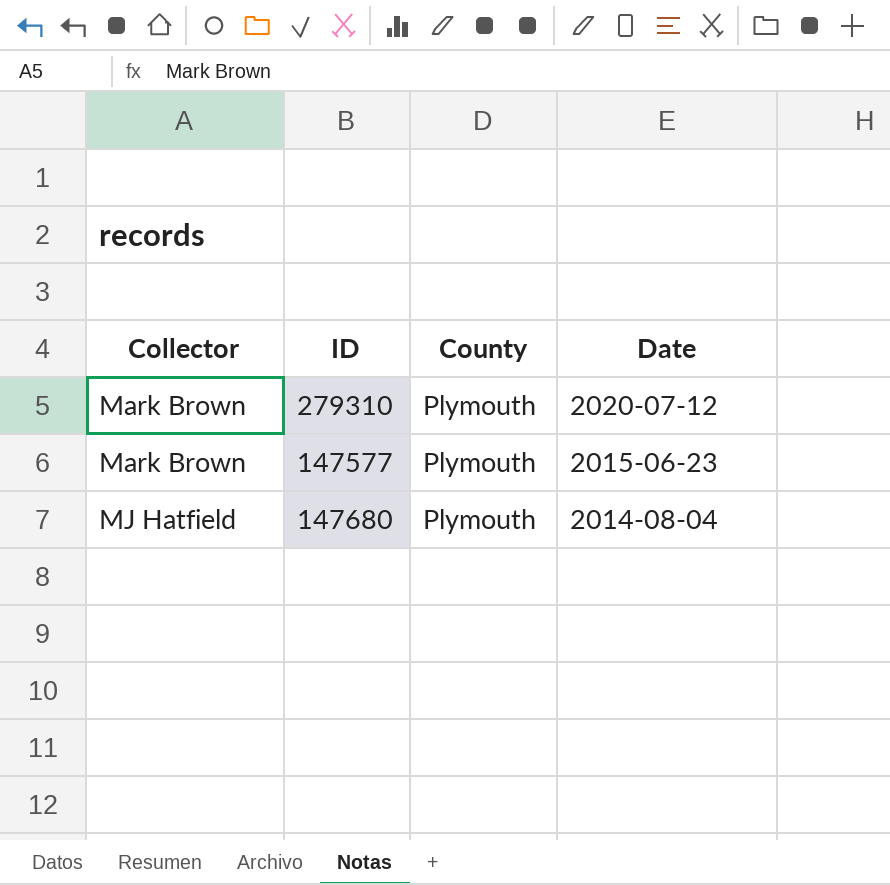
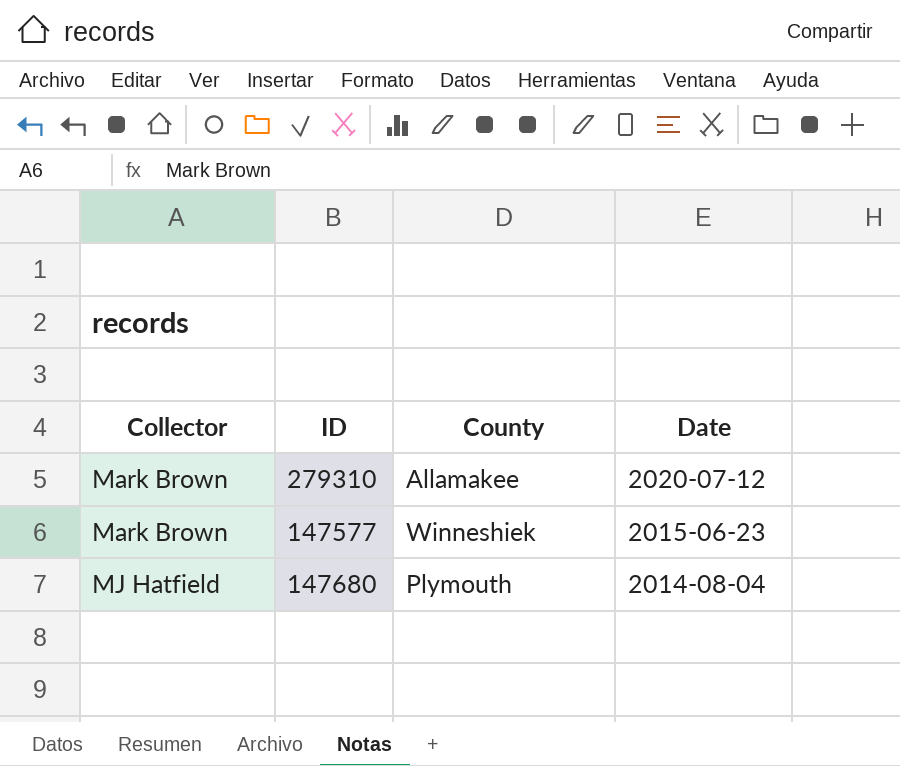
279310 | County: Plymouth -> Allamakee
147577 | County: Plymouth -> Winneshiek

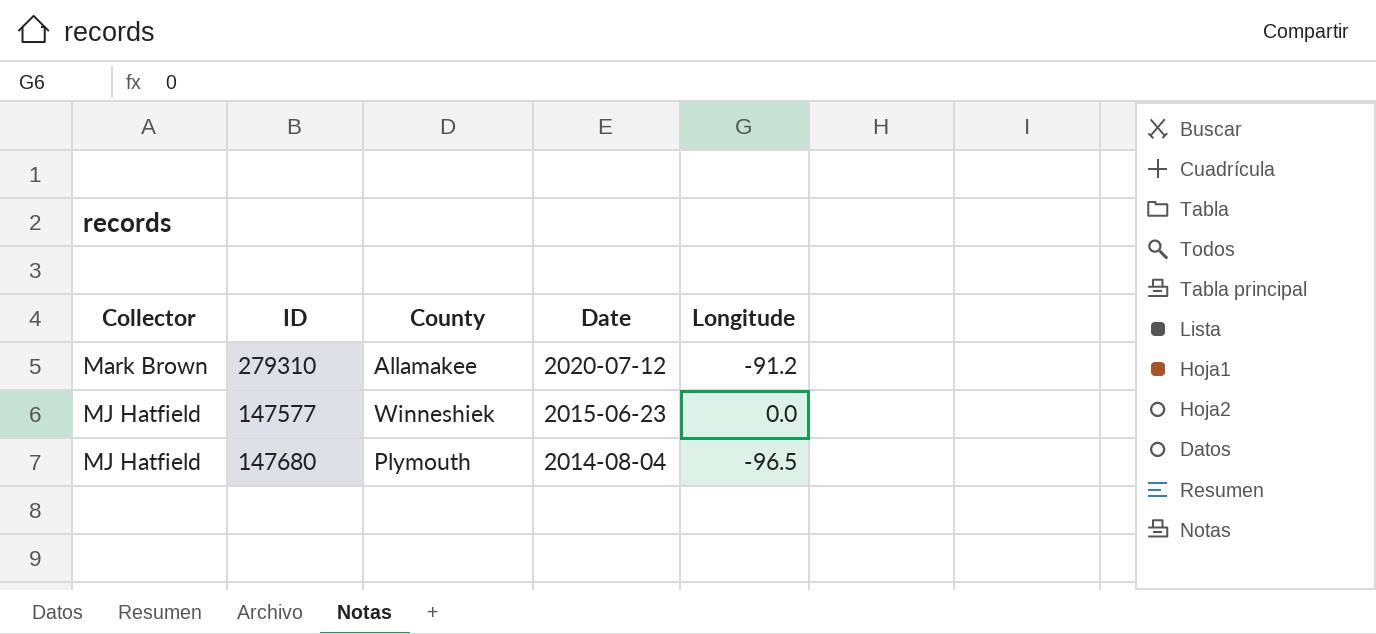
column Longitude | position: none -> 5
147577 | Collector: Mark Brown -> MJ Hatfield

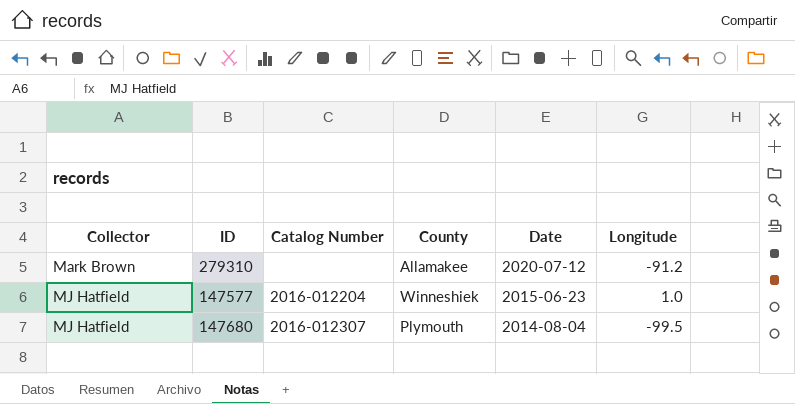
column Catalog Number | position: none -> 3
147577 | Longitude: 0.0 -> 1.0
147680 | Longitude: -96.5 -> -99.5

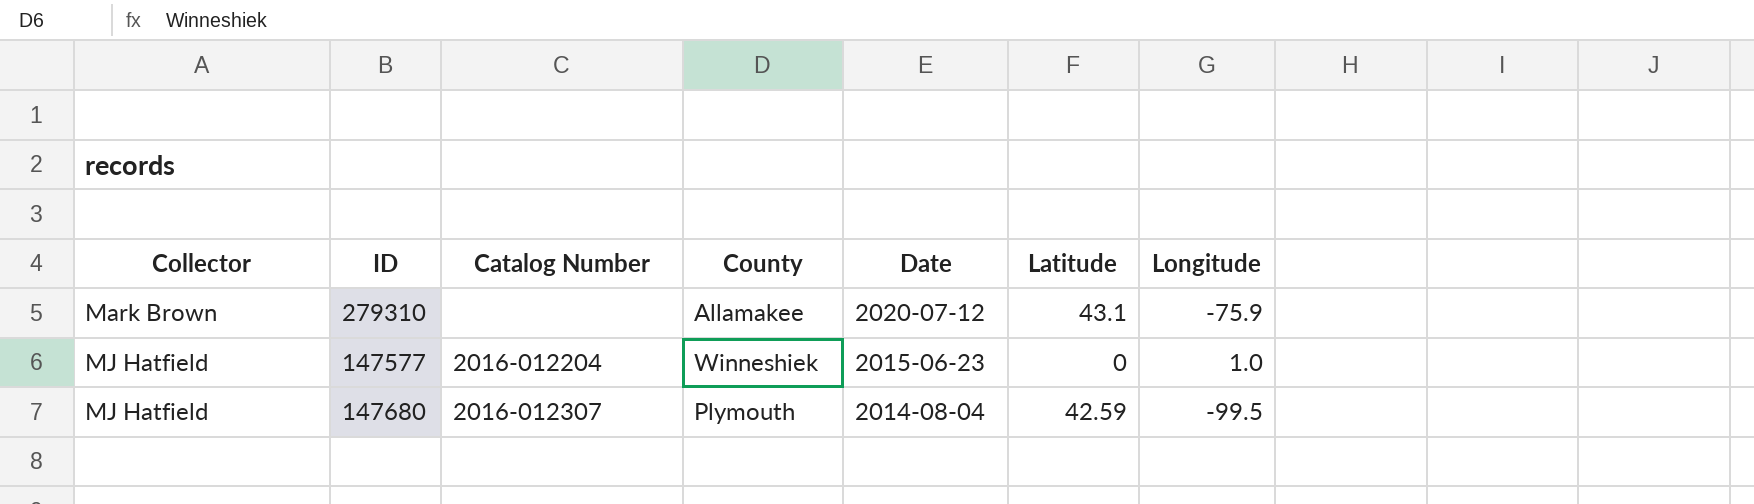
column Latitude | position: none -> 6
279310 | Longitude: -91.2 -> -75.9

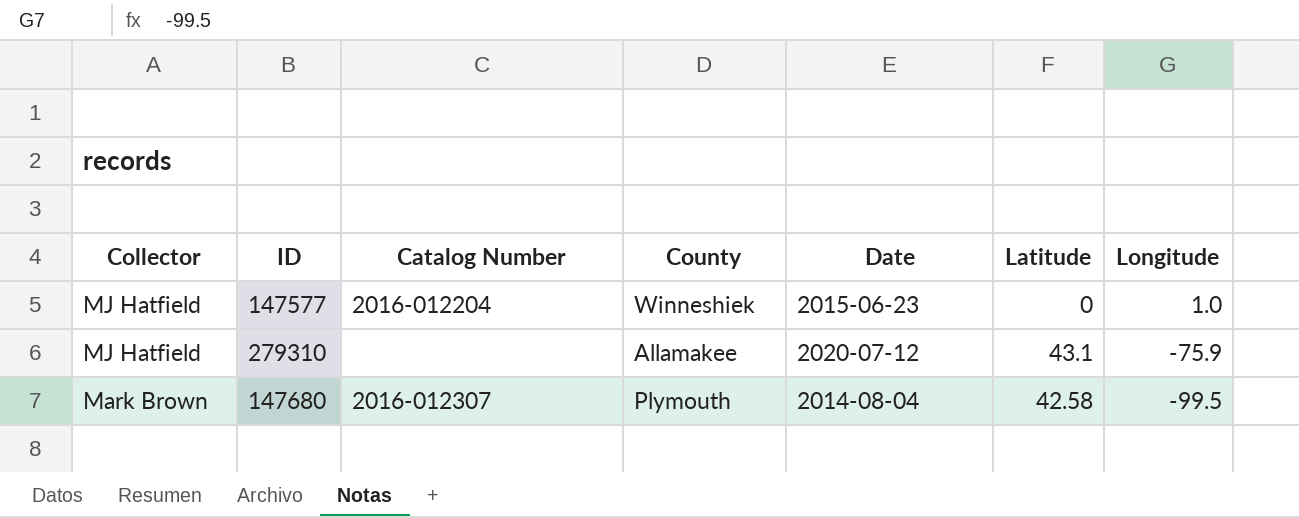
row order: Collector ascending -> Collector descending
279310 | Collector: Mark Brown -> MJ Hatfield
147680 | Collector: MJ Hatfield -> Mark Brown
147680 | Latitude: 42.59 -> 42.58

